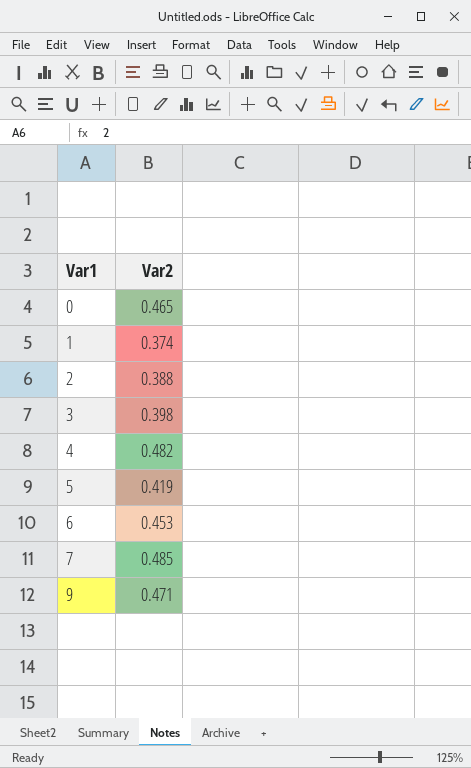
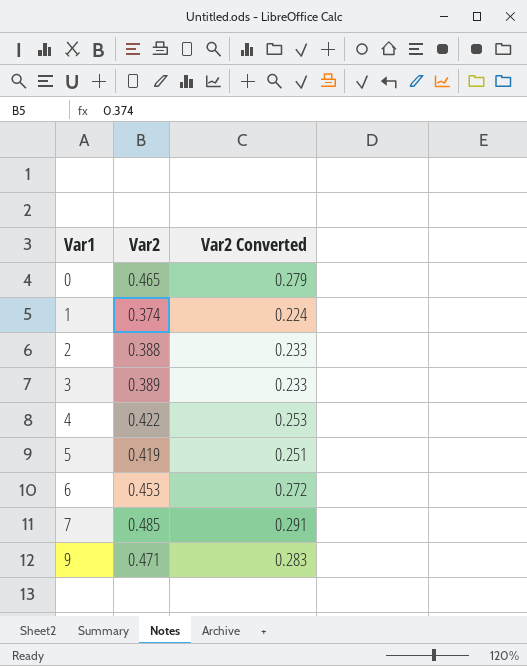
column Var2 Converted | formula: none -> [Var2] * 0.6
3 | Var2: 0.398 -> 0.389
4 | Var2: 0.482 -> 0.422

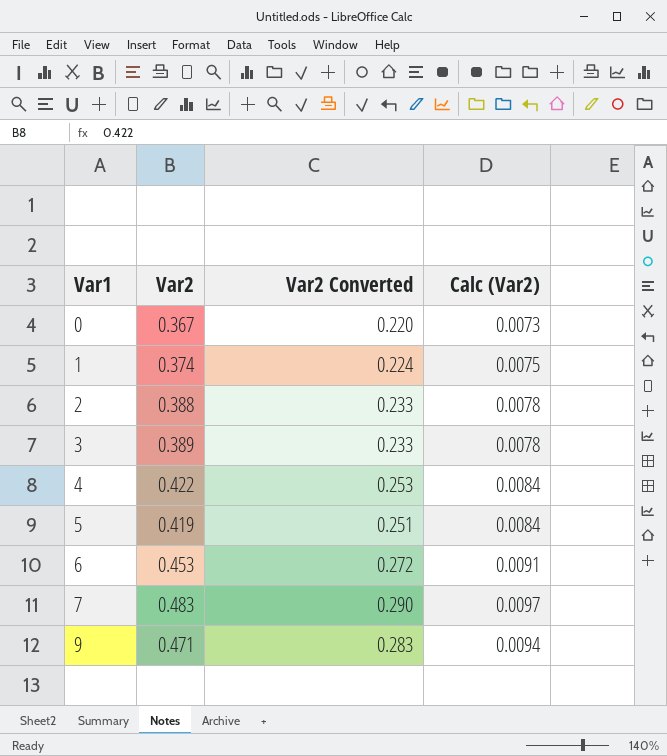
column Calc (Var2) | formula: none -> [Var2] * 0.02
0 | Var2: 0.465 -> 0.367
0 | Var2 Converted: 0.279 -> 0.220
7 | Var2: 0.485 -> 0.483
7 | Var2 Converted: 0.291 -> 0.290

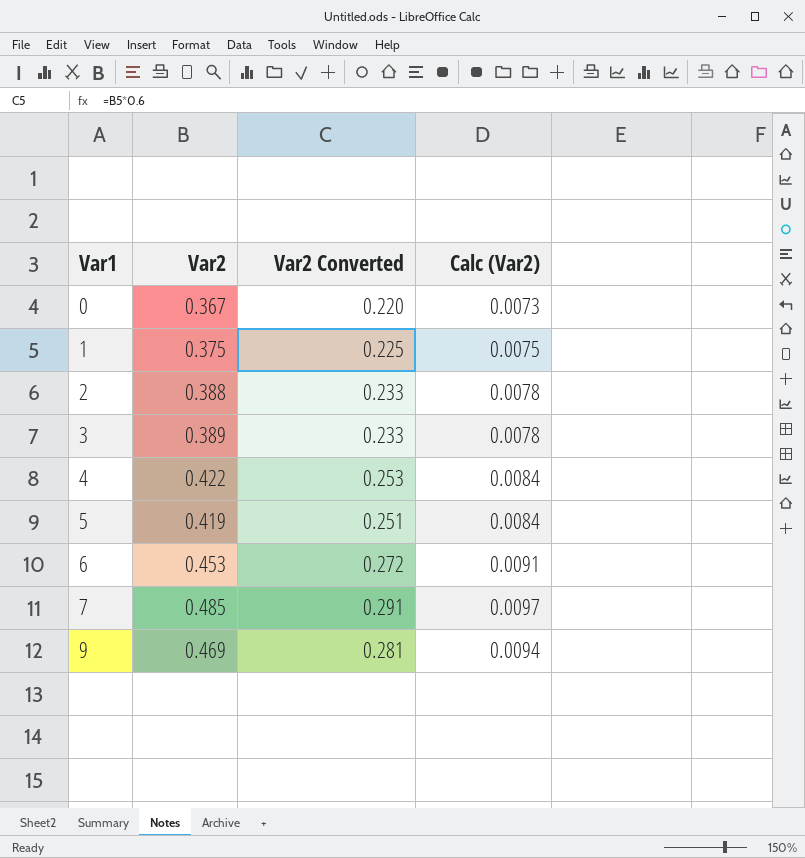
1 | Var2: 0.374 -> 0.375
1 | Var2 Converted: 0.224 -> 0.225
7 | Var2: 0.483 -> 0.485
7 | Var2 Converted: 0.290 -> 0.291
9 | Var2: 0.471 -> 0.469
9 | Var2 Converted: 0.283 -> 0.281

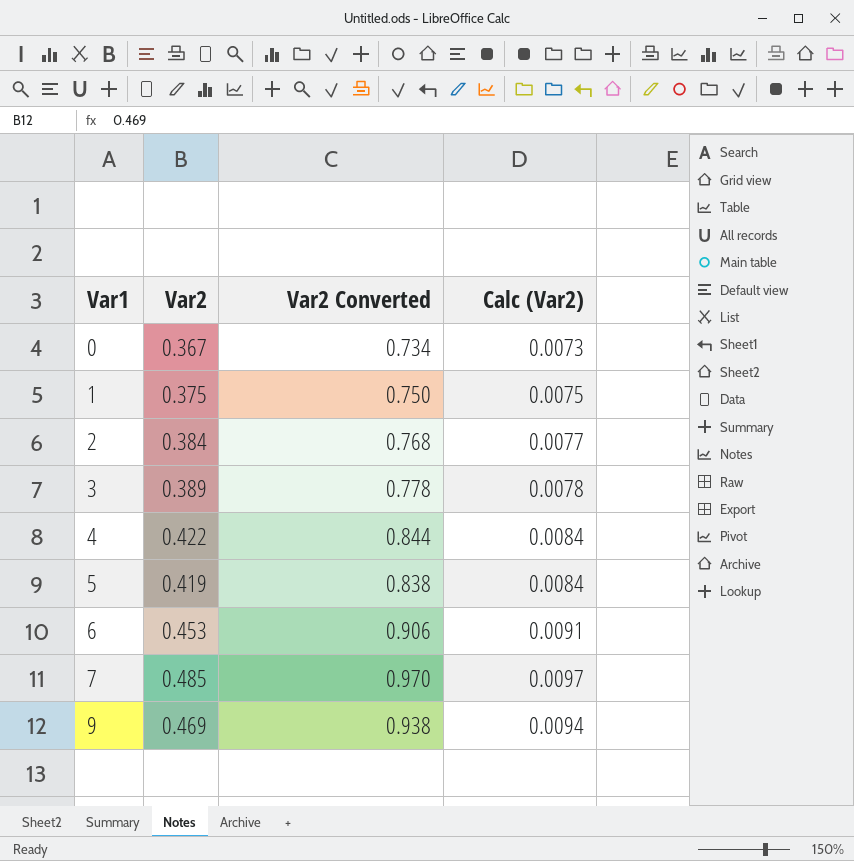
column Var2 Converted | formula: [Var2] * 0.6 -> [Var2] * 2
2 | Var2: 0.388 -> 0.384
2 | Calc (Var2): 0.0078 -> 0.0077

